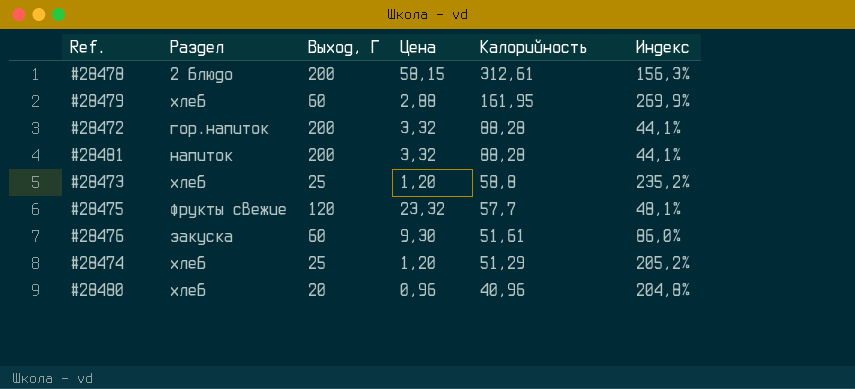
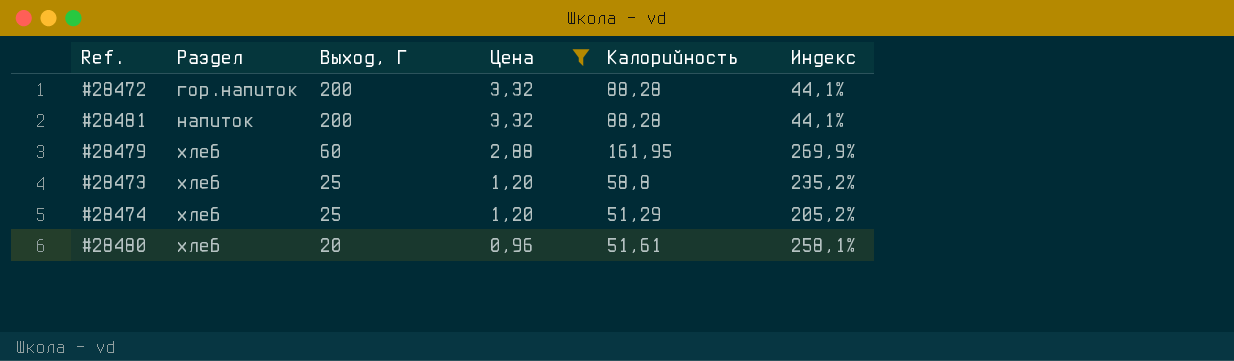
filter: none -> Цена <= 3,32
row order: Калорийность descending -> Раздел ascending
#28480 | Калорийность: 40,96 -> 51,61
#28480 | Индекс: 204,8% -> 258,1%

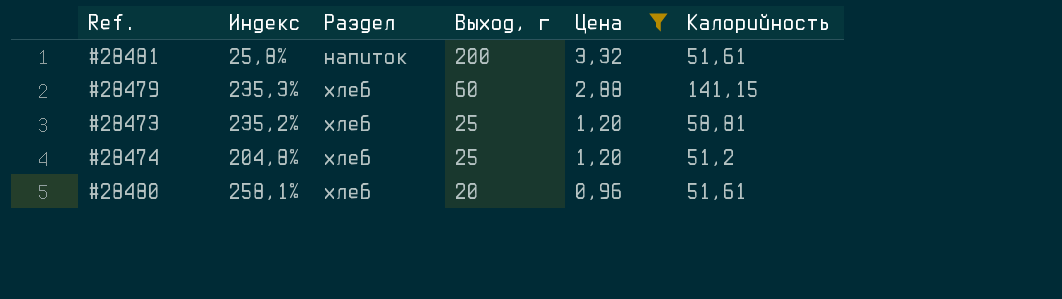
column Индекс | position: 6 -> 2
column name: Выход, Г -> Выход, г
row #28472: гор.напиток | 200 | 3,32 | 88,28 | 44,1% -> none
#28481 | Индекс: 44,1% -> 25,8%
#28481 | Калорийность: 88,28 -> 51,61
#28479 | Индекс: 269,9% -> 235,3%
#28479 | Калорийность: 161,95 -> 141,15
#28473 | Калорийность: 58,8 -> 58,81
#28474 | Индекс: 205,2% -> 204,8%
#28474 | Калорийность: 51,29 -> 51,2

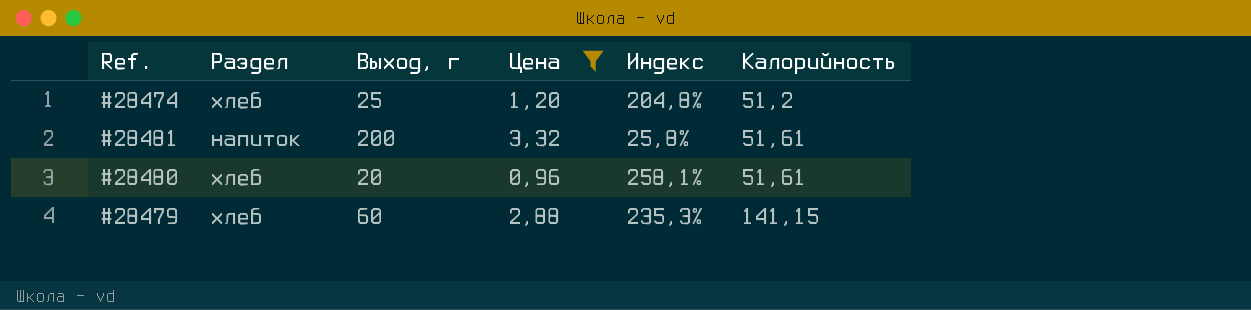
row order: Раздел ascending -> Калорийность ascending
column Индекс | position: 2 -> 5
row #28473: 235,2% | хлеб | 25 | 1,20 | 58,81 -> none

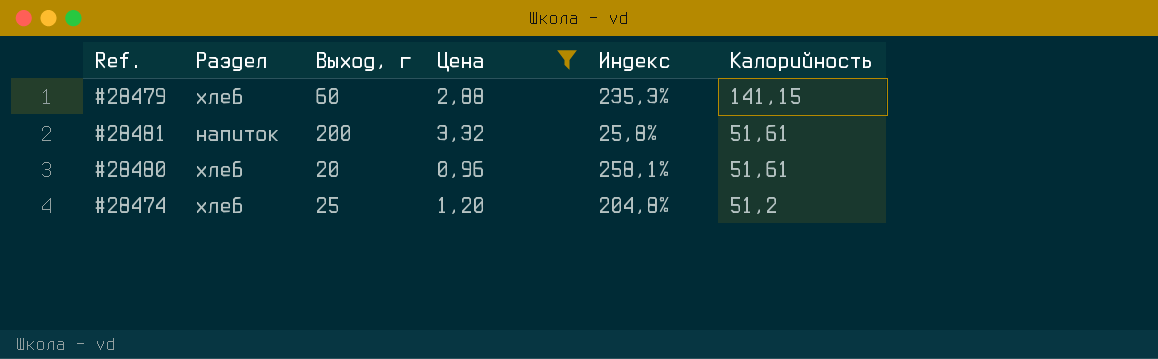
row order: Калорийность ascending -> Калорийность descending

